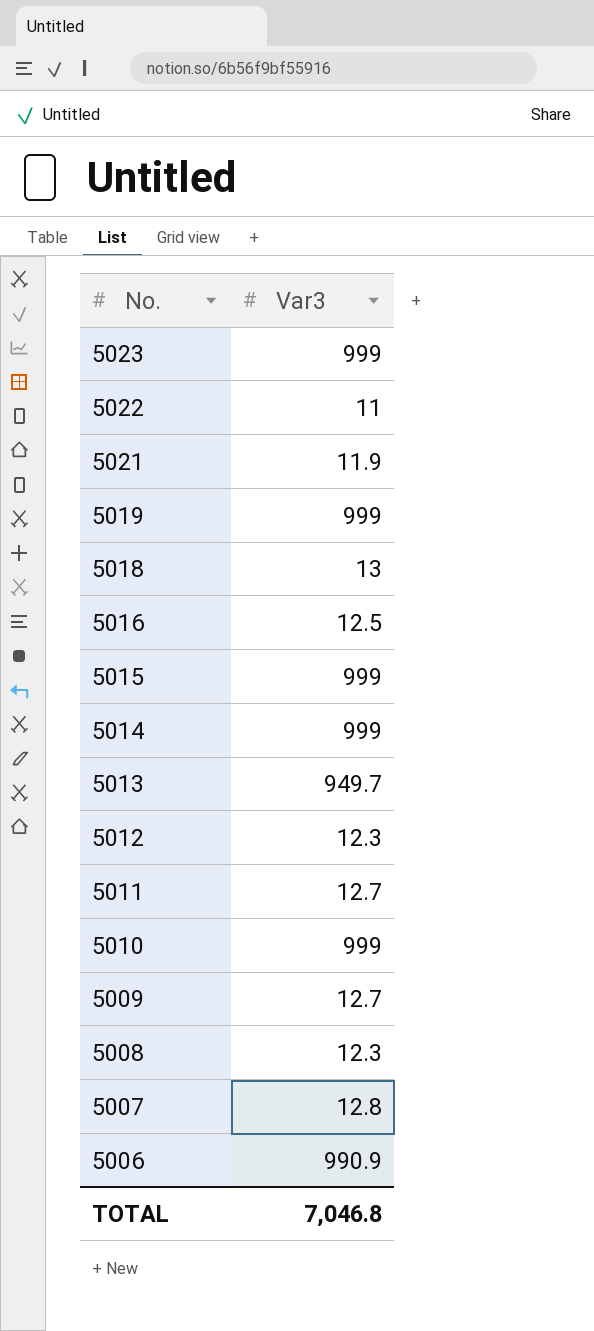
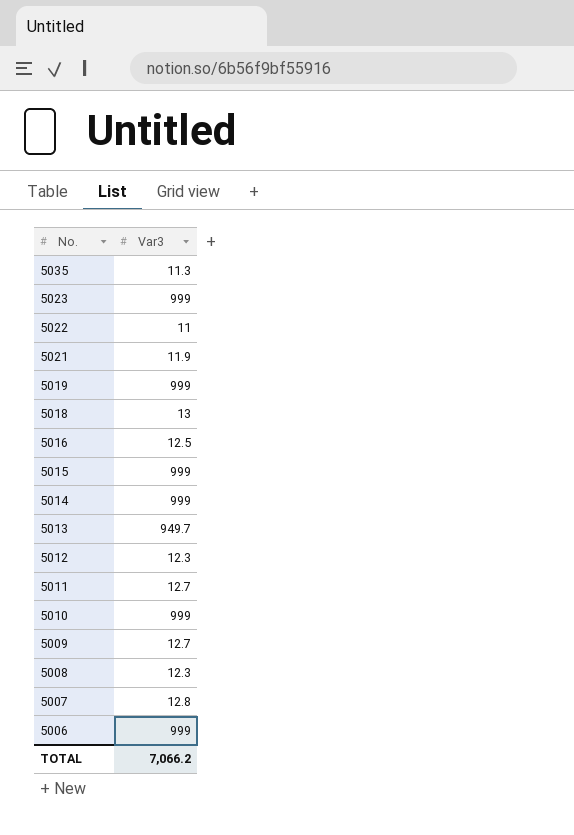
row 5035: none -> 11.3
5006 | Var3: 990.9 -> 999
TOTAL | Var3: 7,046.8 -> 7,066.2

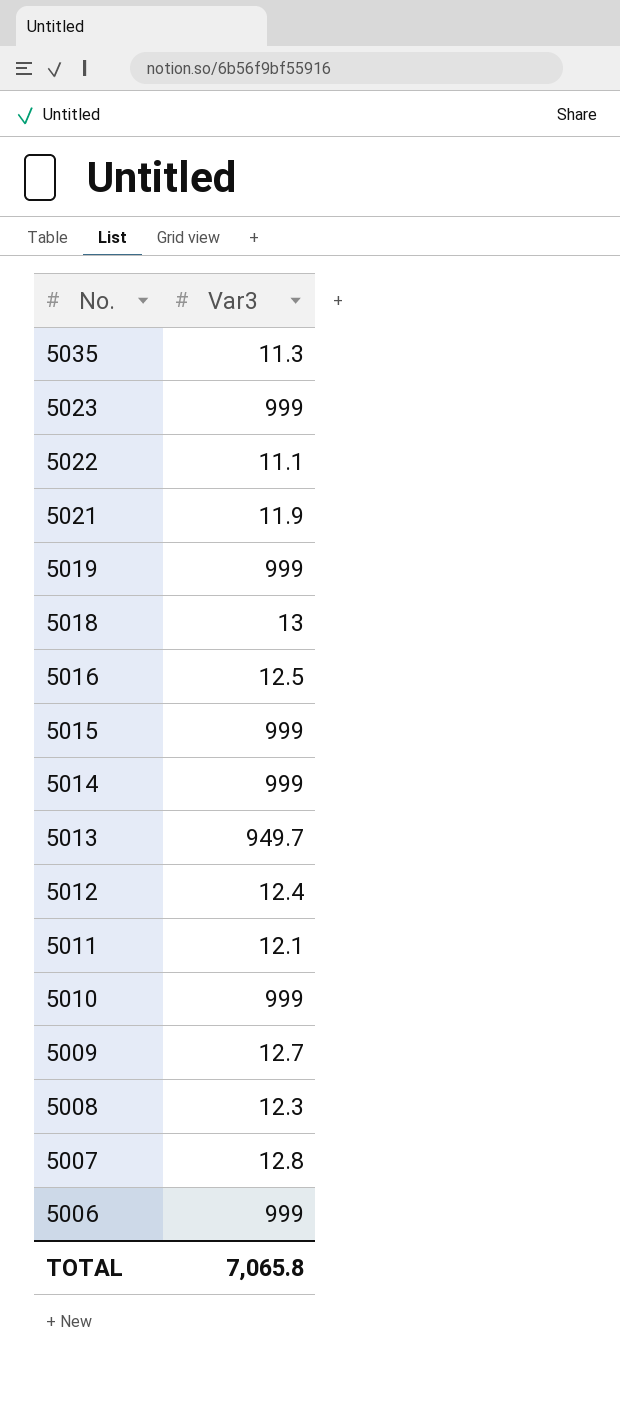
5022 | Var3: 11 -> 11.1
5012 | Var3: 12.3 -> 12.4
5011 | Var3: 12.7 -> 12.1
TOTAL | Var3: 7,066.2 -> 7,065.8

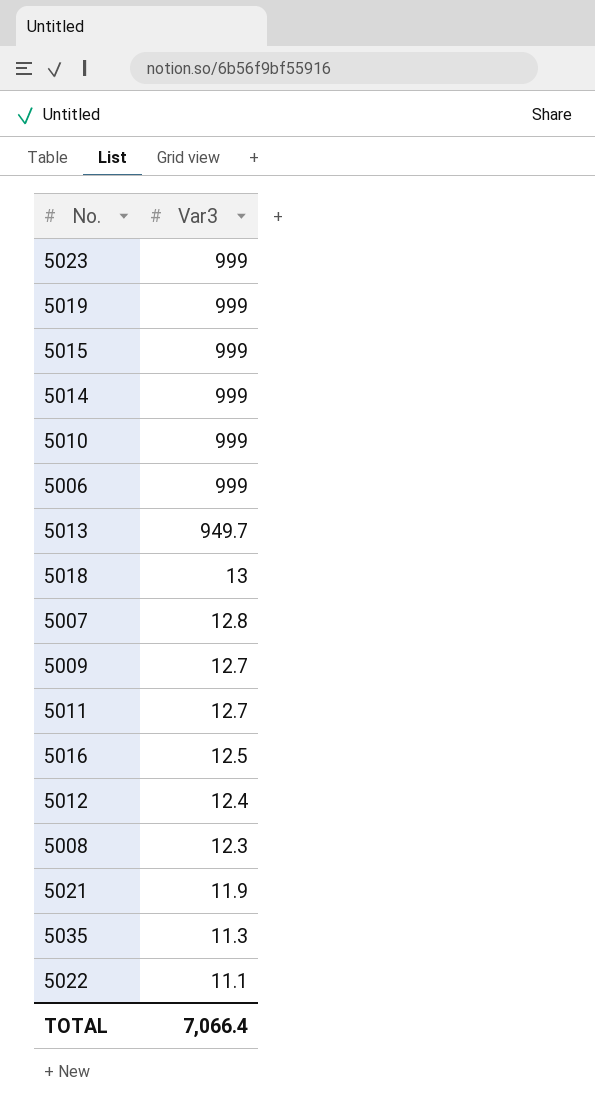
row order: No. descending -> Var3 descending
5011 | Var3: 12.1 -> 12.7
TOTAL | Var3: 7,065.8 -> 7,066.4

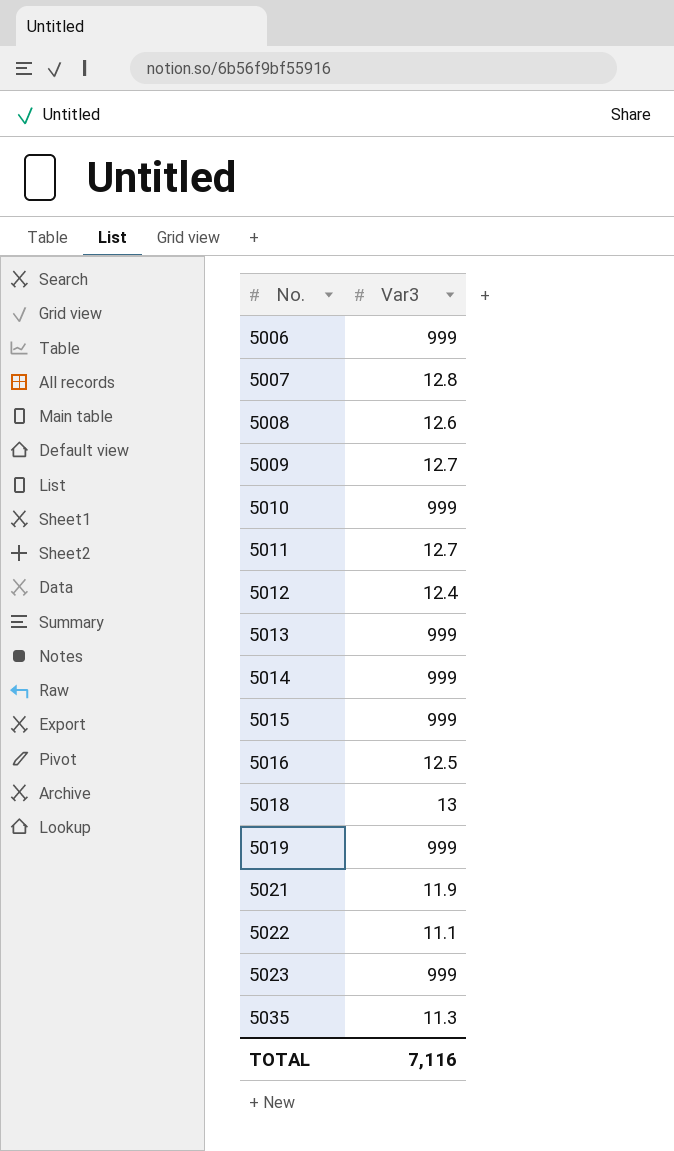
row order: Var3 descending -> No. ascending
5008 | Var3: 12.3 -> 12.6
5013 | Var3: 949.7 -> 999
TOTAL | Var3: 7,066.4 -> 7,116

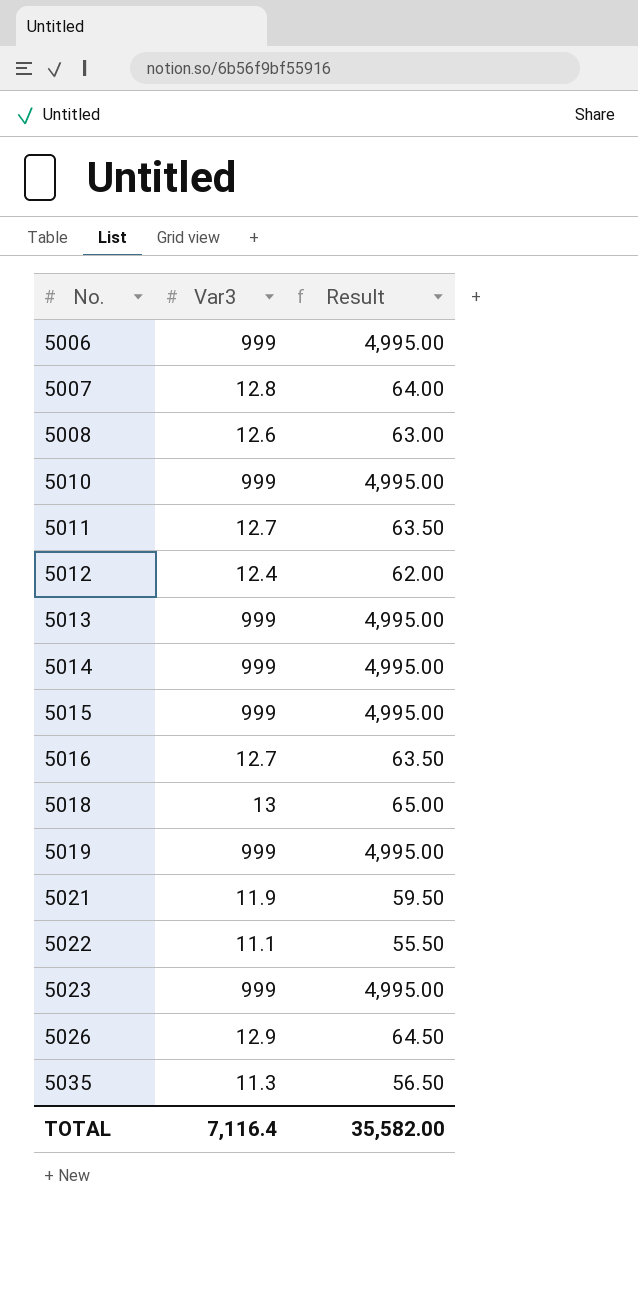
column Result | formula: none -> [Var3] * 5
row 5009: 12.7 -> none
5016 | Var3: 12.5 -> 12.7
row 5026: none -> 12.9 | 64.50
TOTAL | Var3: 7,116 -> 7,116.4

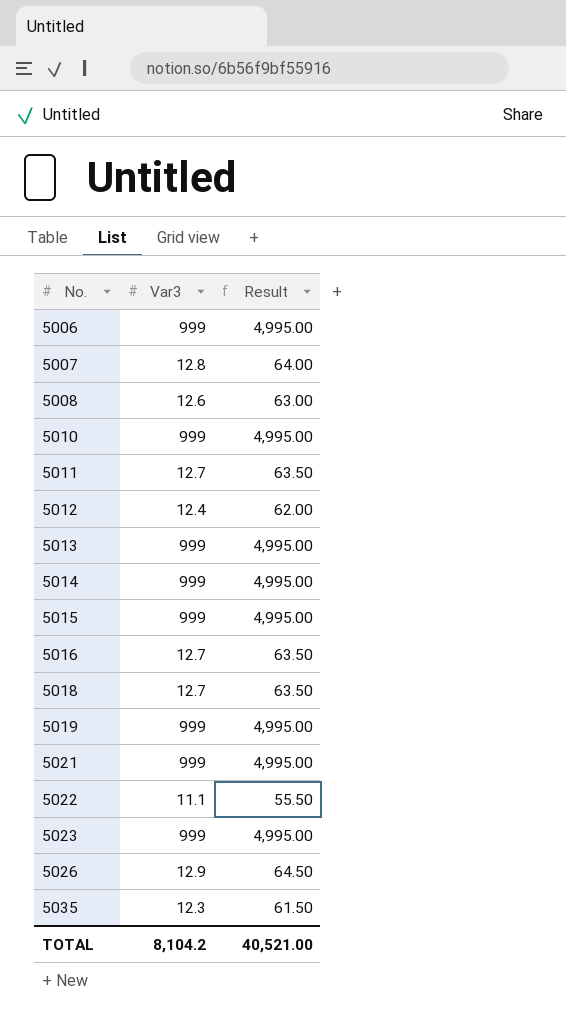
5018 | Var3: 13 -> 12.7
5018 | Result: 65.00 -> 63.50
5021 | Var3: 11.9 -> 999
5021 | Result: 59.50 -> 4,995.00
5035 | Var3: 11.3 -> 12.3
5035 | Result: 56.50 -> 61.50
TOTAL | Var3: 7,116.4 -> 8,104.2
TOTAL | Result: 35,582.00 -> 40,521.00

